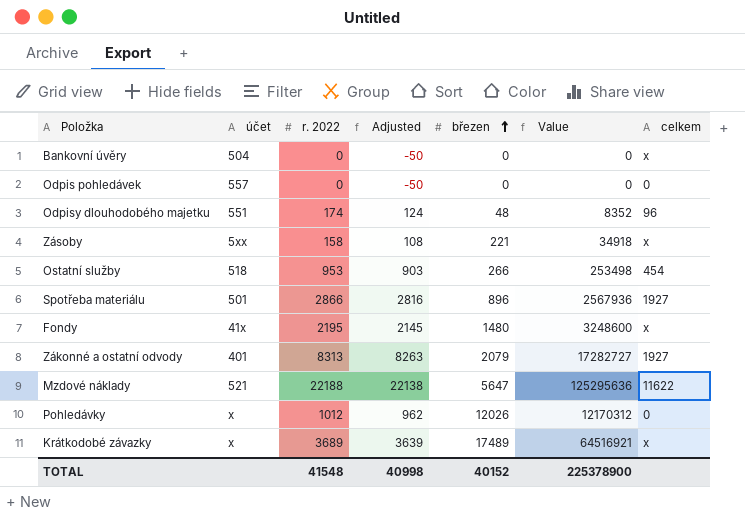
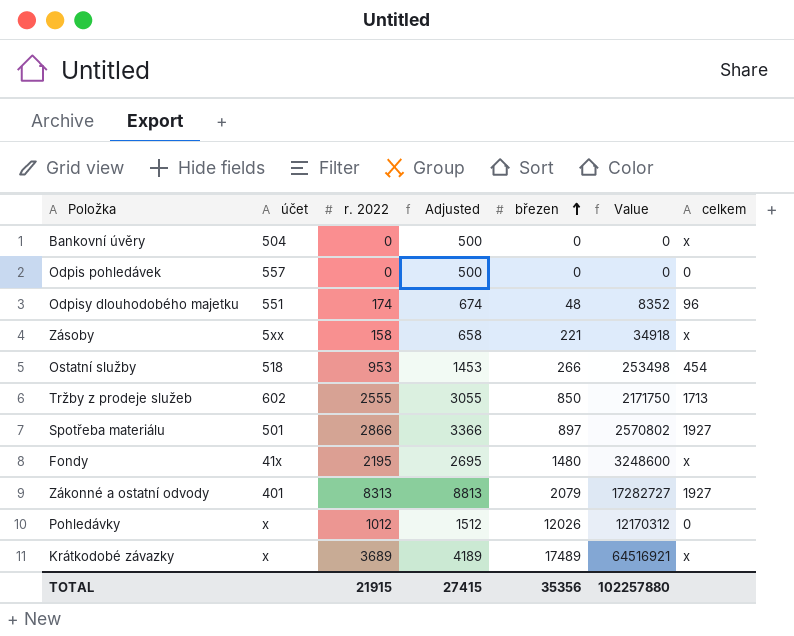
column Adjusted | formula: [r. 2022] - 50 -> [r. 2022] + 500
row Mzdové náklady: 521 | 22188 | 22138 | 5647 | 125295636 | 11622 -> none
row Tržby z prodeje služeb: none -> 602 | 2555 | 3055 | 850 | 2171750 | 1713
Spotřeba materiálu | březen: 896 -> 897
Spotřeba materiálu | Value: 2567936 -> 2570802
TOTAL | r. 2022: 41548 -> 21915
TOTAL | Adjusted: 40998 -> 27415
TOTAL | březen: 40152 -> 35356
TOTAL | Value: 225378900 -> 102257880

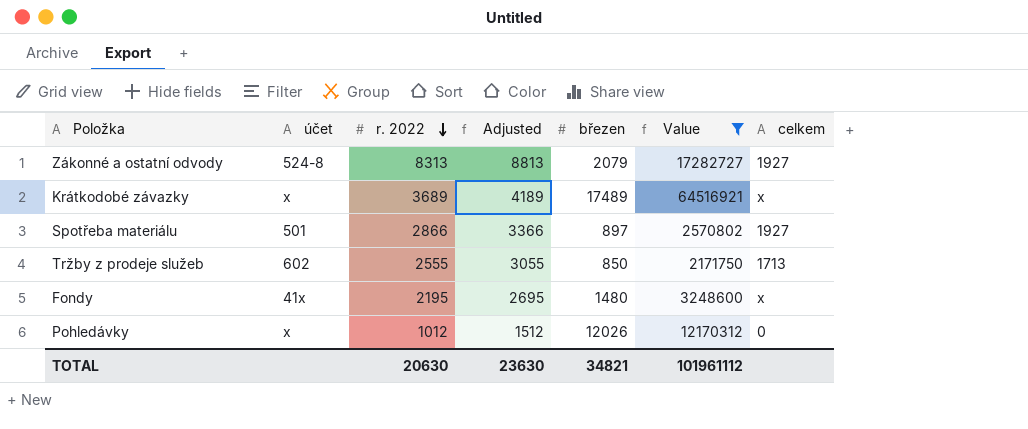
filter: none -> Value >= 2171750
row order: březen ascending -> r. 2022 descending
Zákonné a ostatní odvody | účet: 401 -> 524-8
TOTAL | r. 2022: 21915 -> 20630
TOTAL | Adjusted: 27415 -> 23630
TOTAL | březen: 35356 -> 34821
TOTAL | Value: 102257880 -> 101961112

